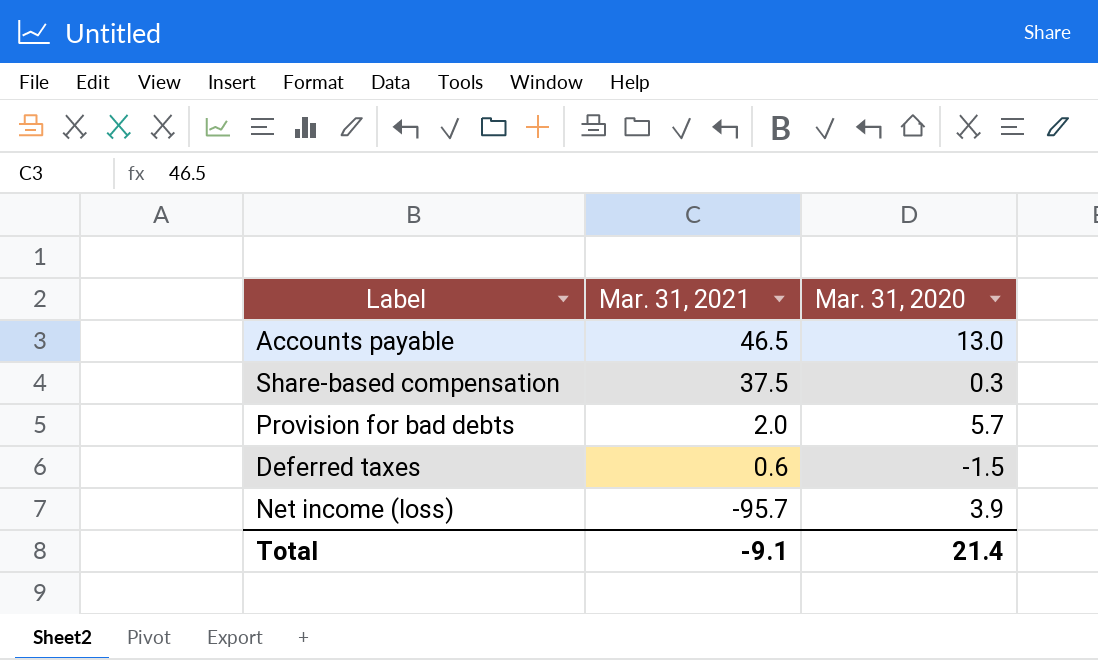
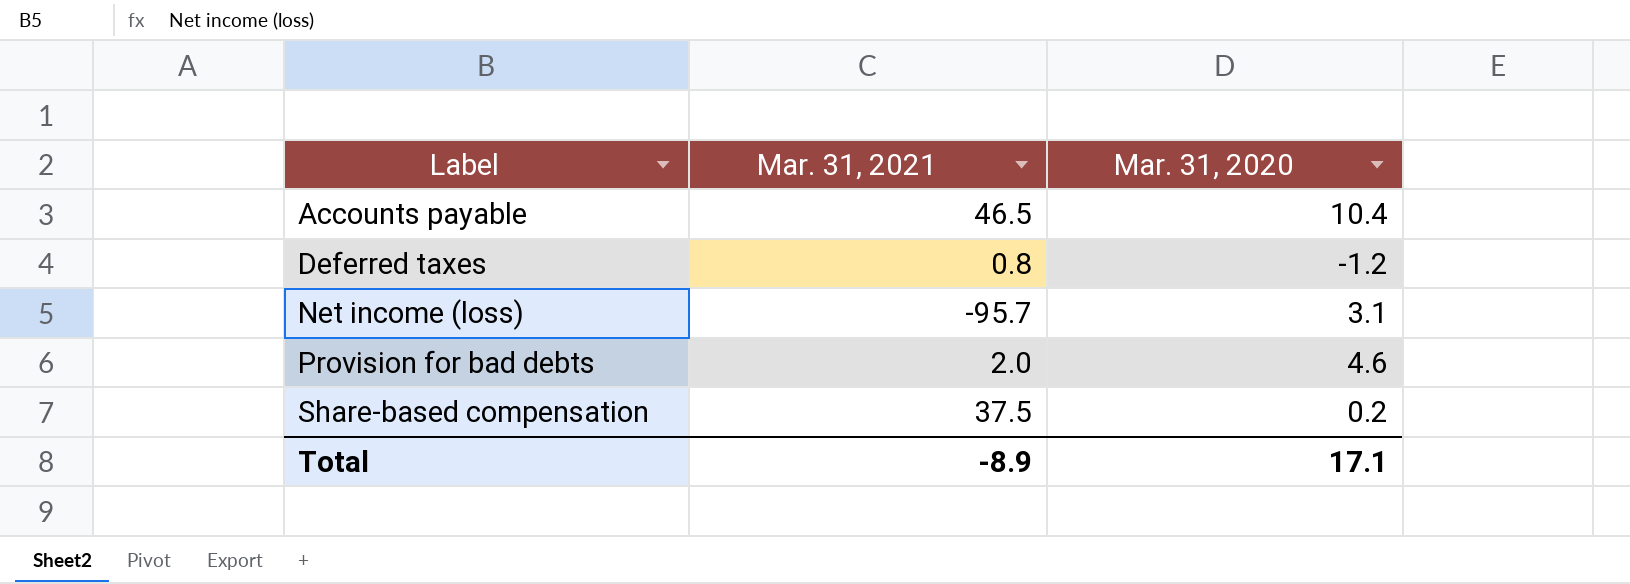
row order: Mar. 31, 2021 descending -> Label ascending
Accounts payable | Mar. 31, 2020: 13.0 -> 10.4
Deferred taxes | Mar. 31, 2021: 0.6 -> 0.8
Deferred taxes | Mar. 31, 2020: -1.5 -> -1.2
Net income (loss) | Mar. 31, 2020: 3.9 -> 3.1
Provision for bad debts | Mar. 31, 2020: 5.7 -> 4.6
Share-based compensation | Mar. 31, 2020: 0.3 -> 0.2
Total | Mar. 31, 2021: -9.1 -> -8.9
Total | Mar. 31, 2020: 21.4 -> 17.1

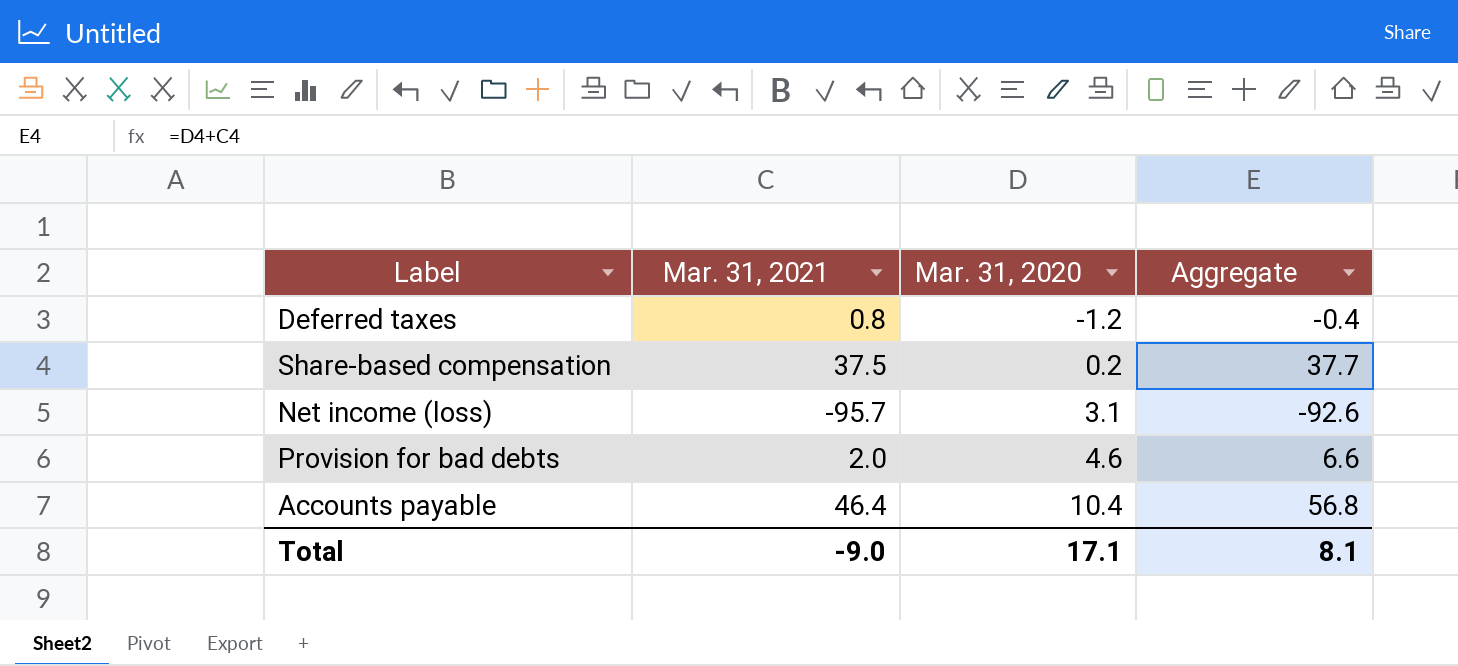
row order: Label ascending -> Mar. 31, 2020 ascending
column Aggregate | formula: none -> [Mar. 31, 2021] + [Mar. 31, 2020]
Accounts payable | Mar. 31, 2021: 46.5 -> 46.4
Total | Mar. 31, 2021: -8.9 -> -9.0

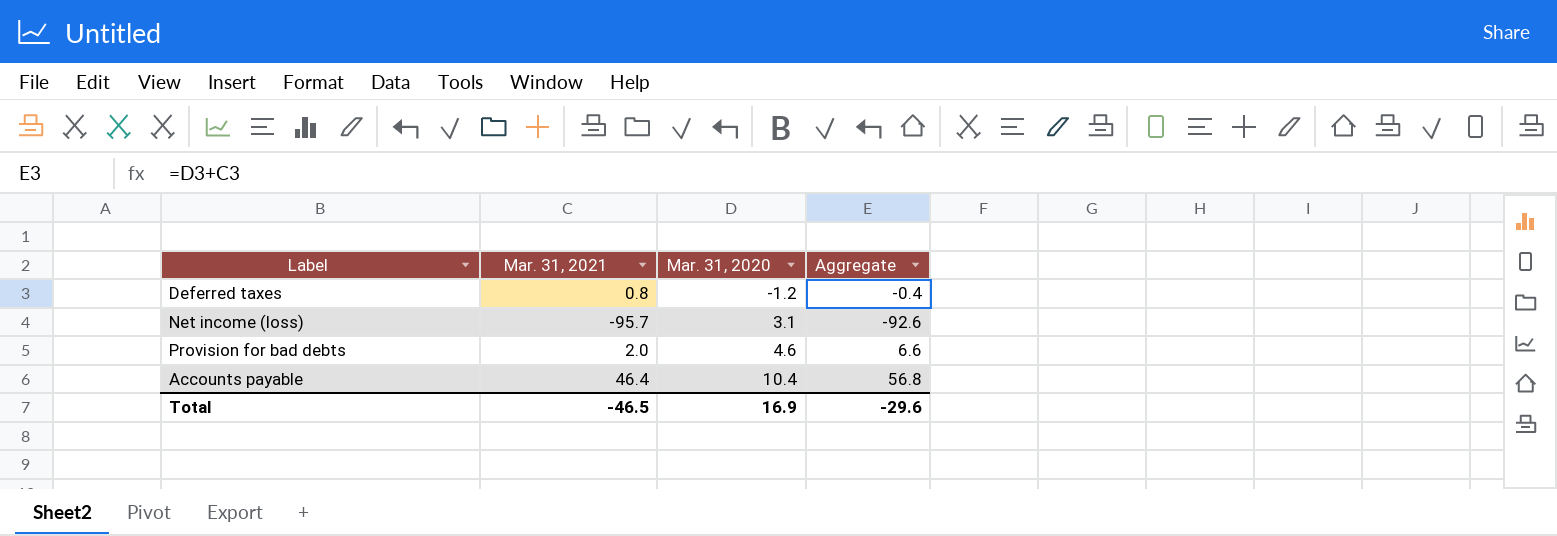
row Share-based compensation: 37.5 | 0.2 | 37.7 -> none
Total | Mar. 31, 2021: -9.0 -> -46.5
Total | Mar. 31, 2020: 17.1 -> 16.9
Total | Aggregate: 8.1 -> -29.6

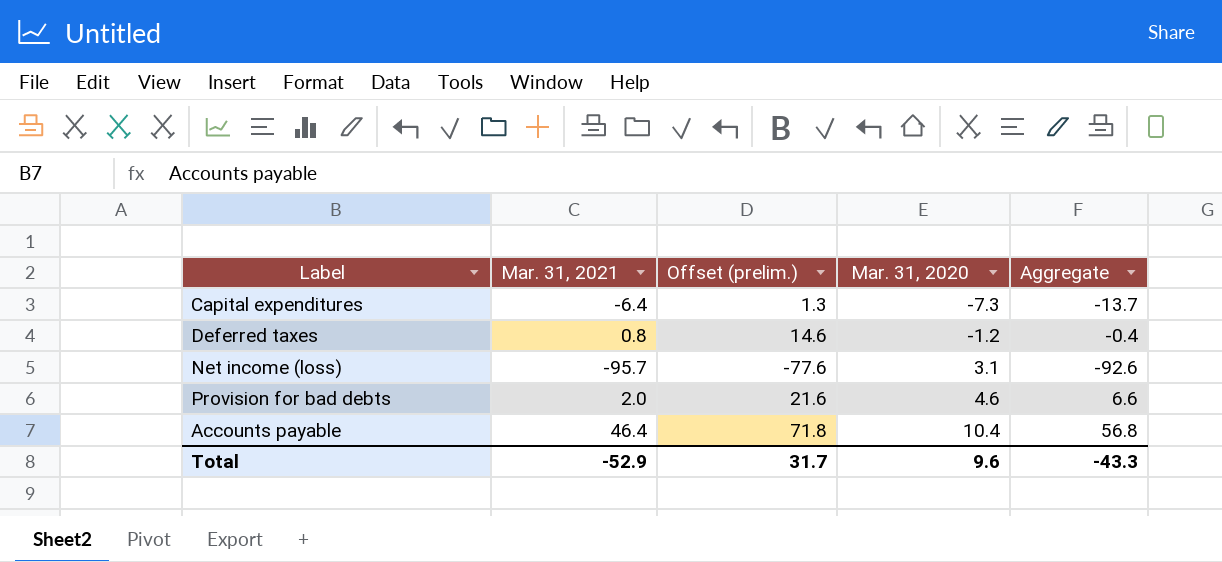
column Offset (prelim.) | formula: none -> [Aggregate] + 15
row Capital expenditures: none -> -6.4 | 1.3 | -7.3 | -13.7
Total | Mar. 31, 2021: -46.5 -> -52.9
Total | Mar. 31, 2020: 16.9 -> 9.6
Total | Aggregate: -29.6 -> -43.3

